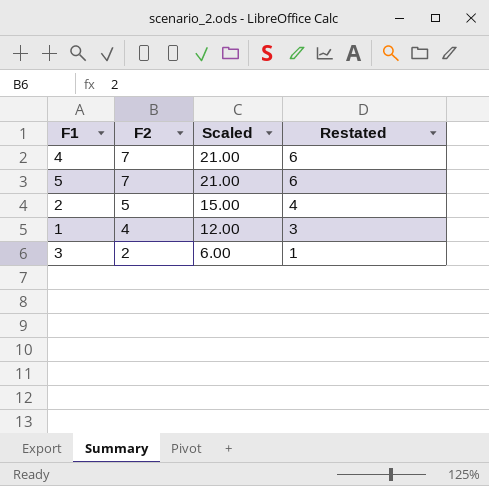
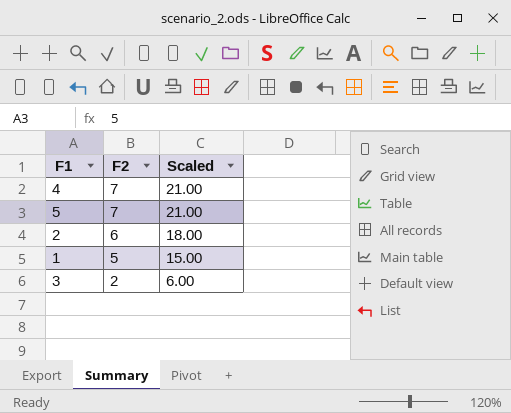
column Restated | formula: [F2] - 1 -> none
2 | F2: 5 -> 6
2 | Scaled: 15.00 -> 18.00
1 | F2: 4 -> 5
1 | Scaled: 12.00 -> 15.00

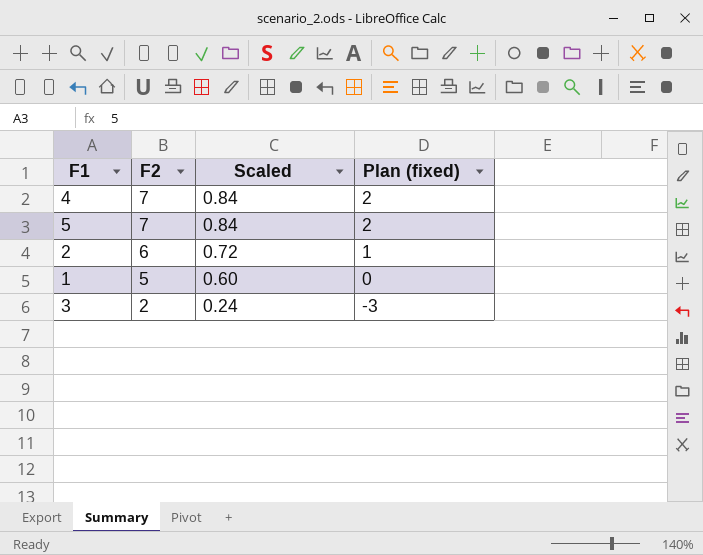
column Scaled | formula: [F2] * 3 -> [F2] * 0.12
column Plan (fixed) | formula: none -> [F2] - 5

